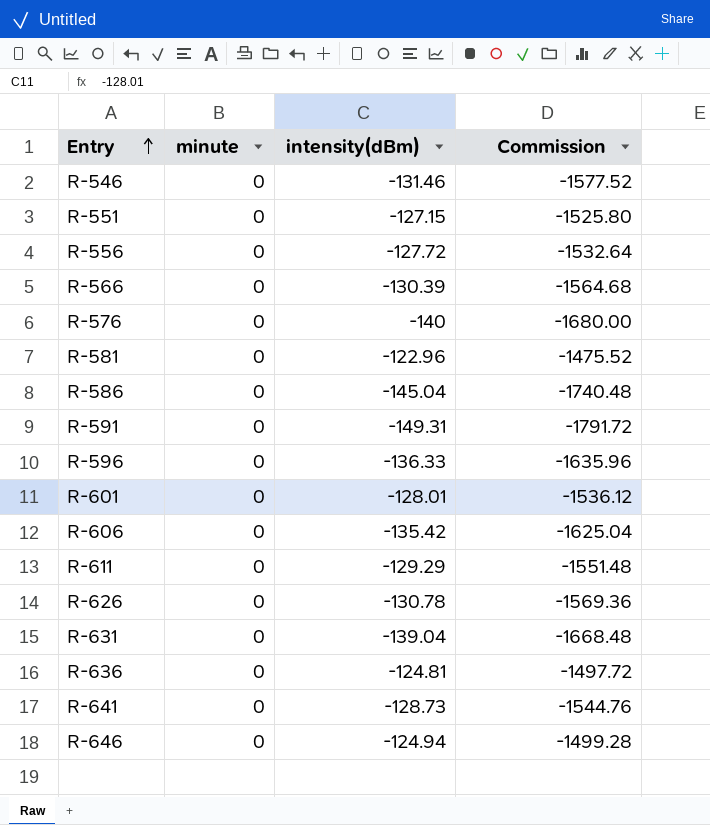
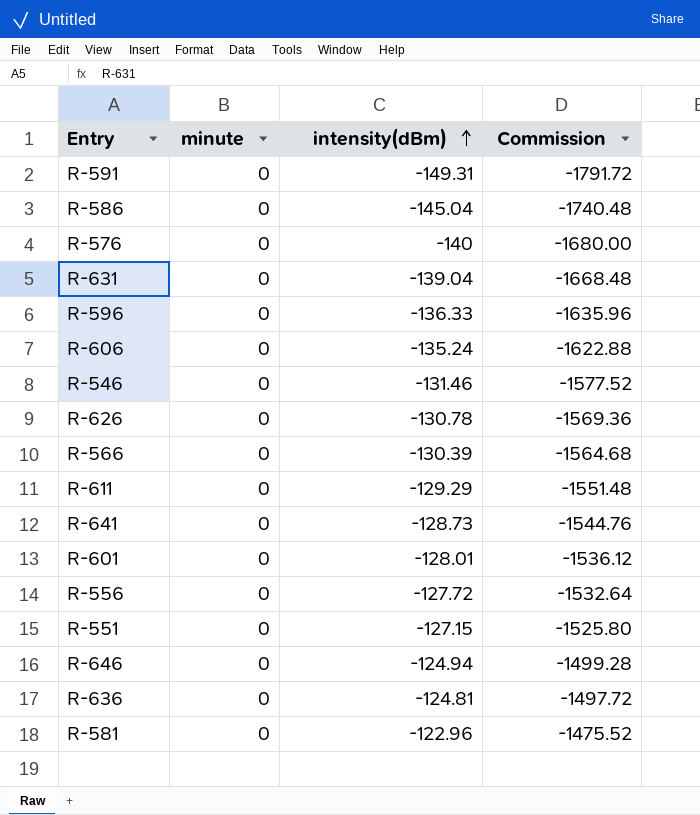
row order: Entry ascending -> intensity(dBm) ascending
R-606 | intensity(dBm): -135.42 -> -135.24
R-606 | Commission: -1625.04 -> -1622.88

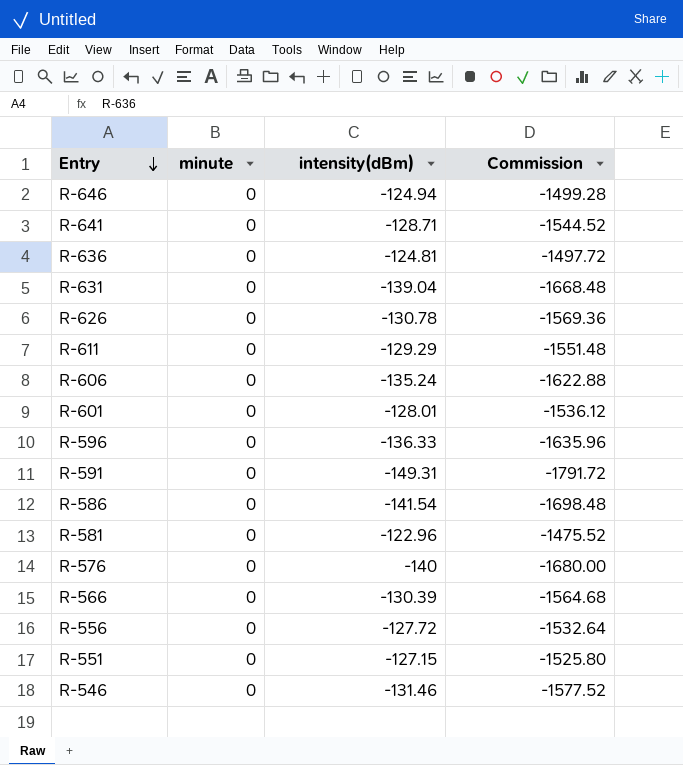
row order: intensity(dBm) ascending -> Entry descending
R-641 | intensity(dBm): -128.73 -> -128.71
R-641 | Commission: -1544.76 -> -1544.52
R-586 | intensity(dBm): -145.04 -> -141.54
R-586 | Commission: -1740.48 -> -1698.48

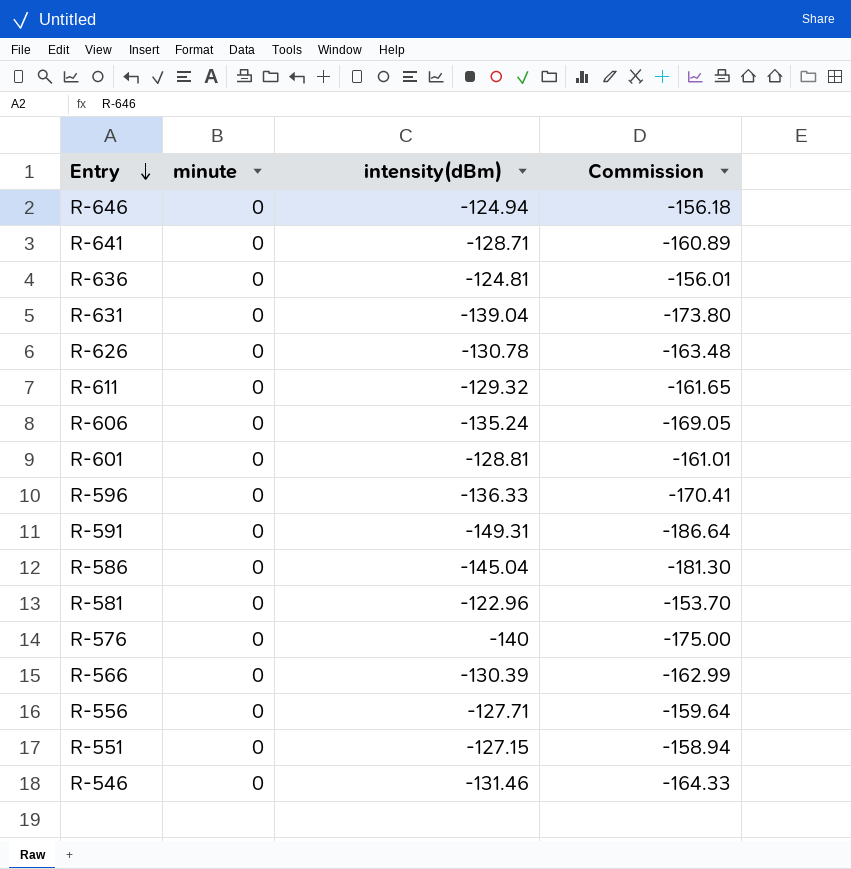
column Commission | formula: [intensity(dBm)] * 12 -> [intensity(dBm)] * 1.25
R-611 | intensity(dBm): -129.29 -> -129.32
R-601 | intensity(dBm): -128.01 -> -128.81
R-586 | intensity(dBm): -141.54 -> -145.04
R-556 | intensity(dBm): -127.72 -> -127.71

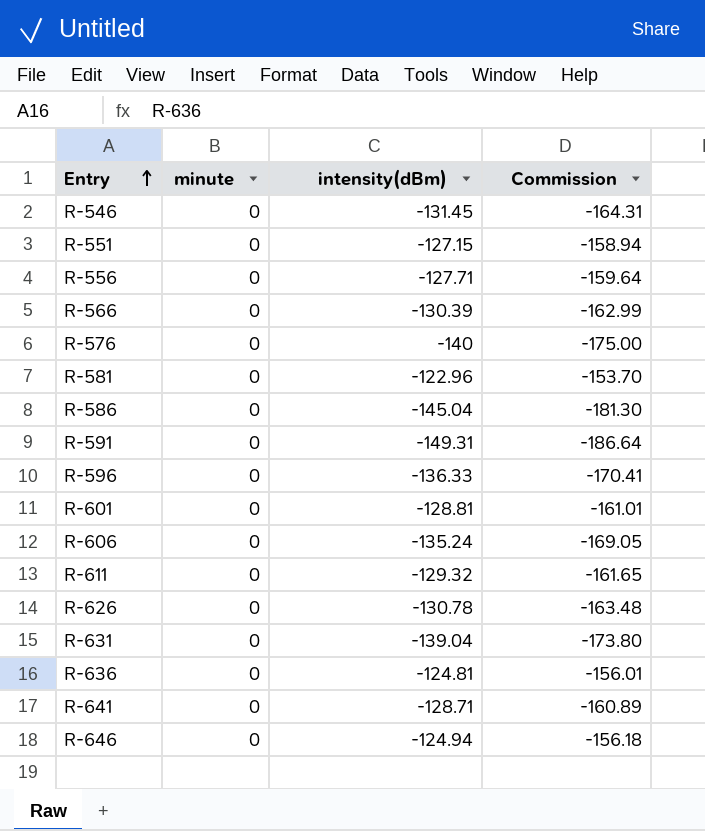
row order: Entry descending -> Entry ascending
R-546 | intensity(dBm): -131.46 -> -131.45
R-546 | Commission: -164.33 -> -164.31

